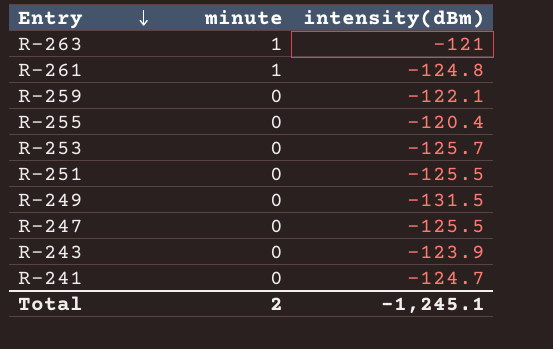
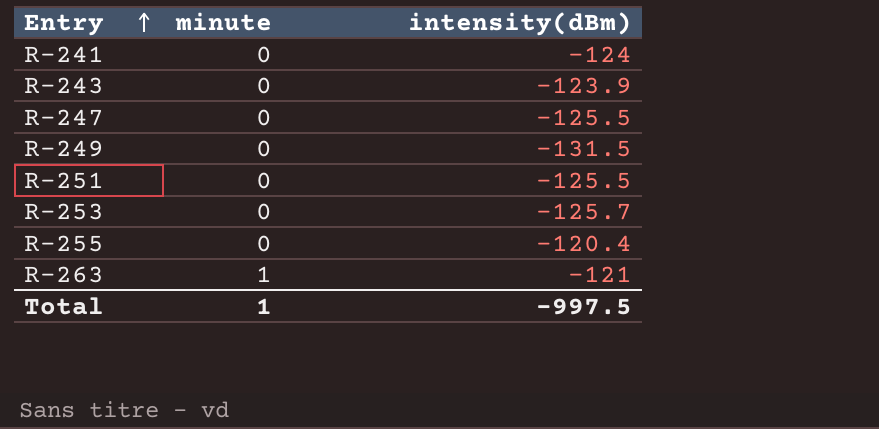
row order: Entry descending -> Entry ascending
row R-261: 1 | -124.8 -> none
row R-259: 0 | -122.1 -> none
R-241 | intensity(dBm): -124.7 -> -124
Total | minute: 2 -> 1
Total | intensity(dBm): -1,245.1 -> -997.5

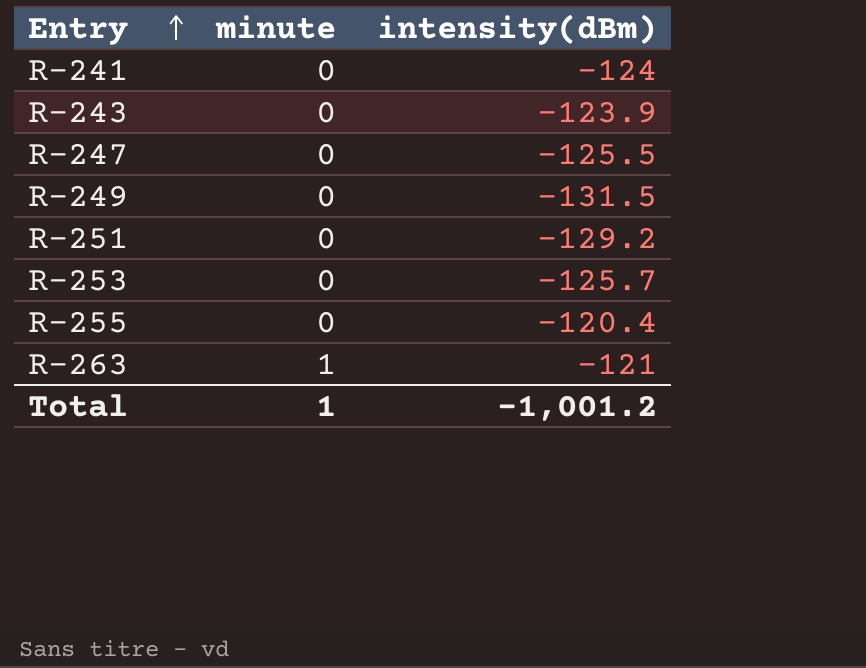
R-251 | intensity(dBm): -125.5 -> -129.2
Total | intensity(dBm): -997.5 -> -1,001.2

